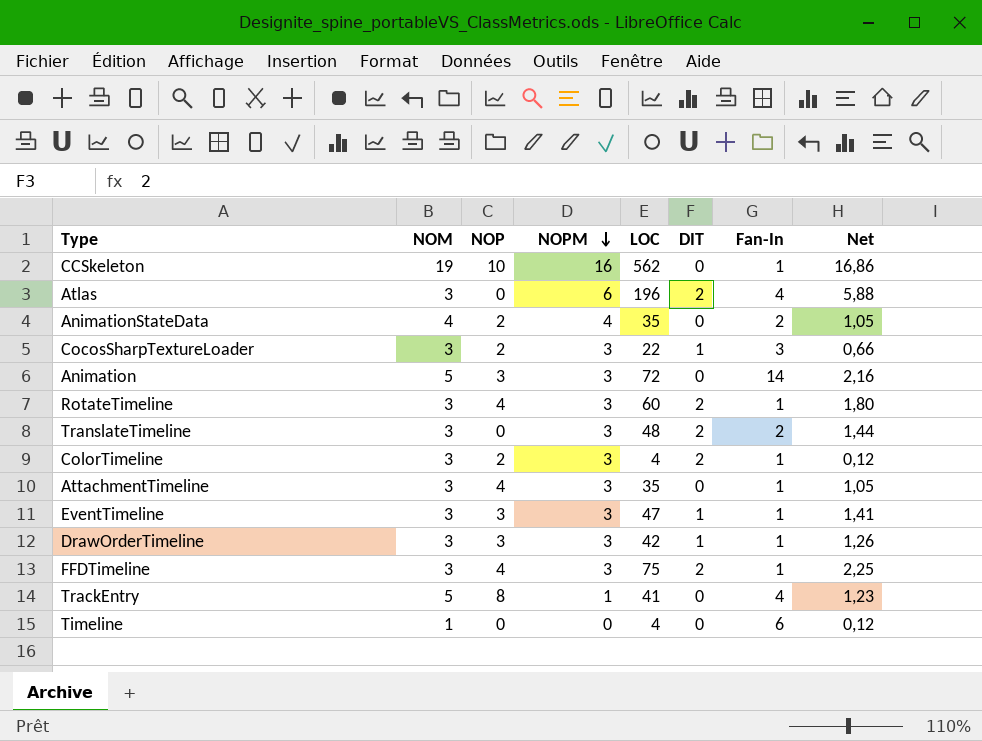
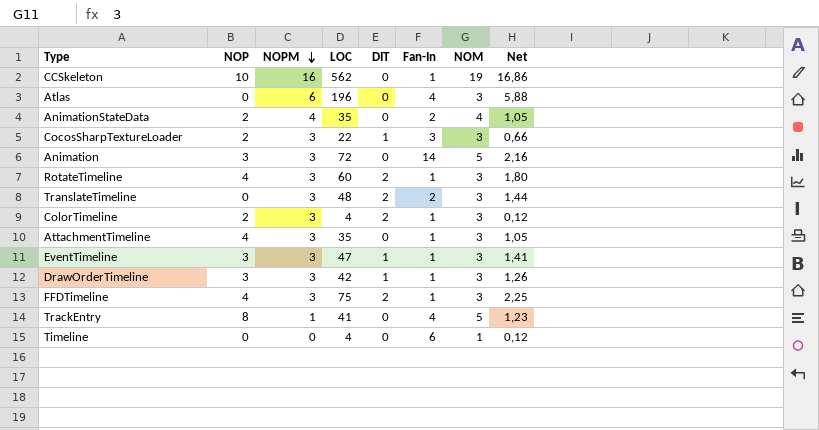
column NOM | position: 2 -> 7
Atlas | DIT: 2 -> 0

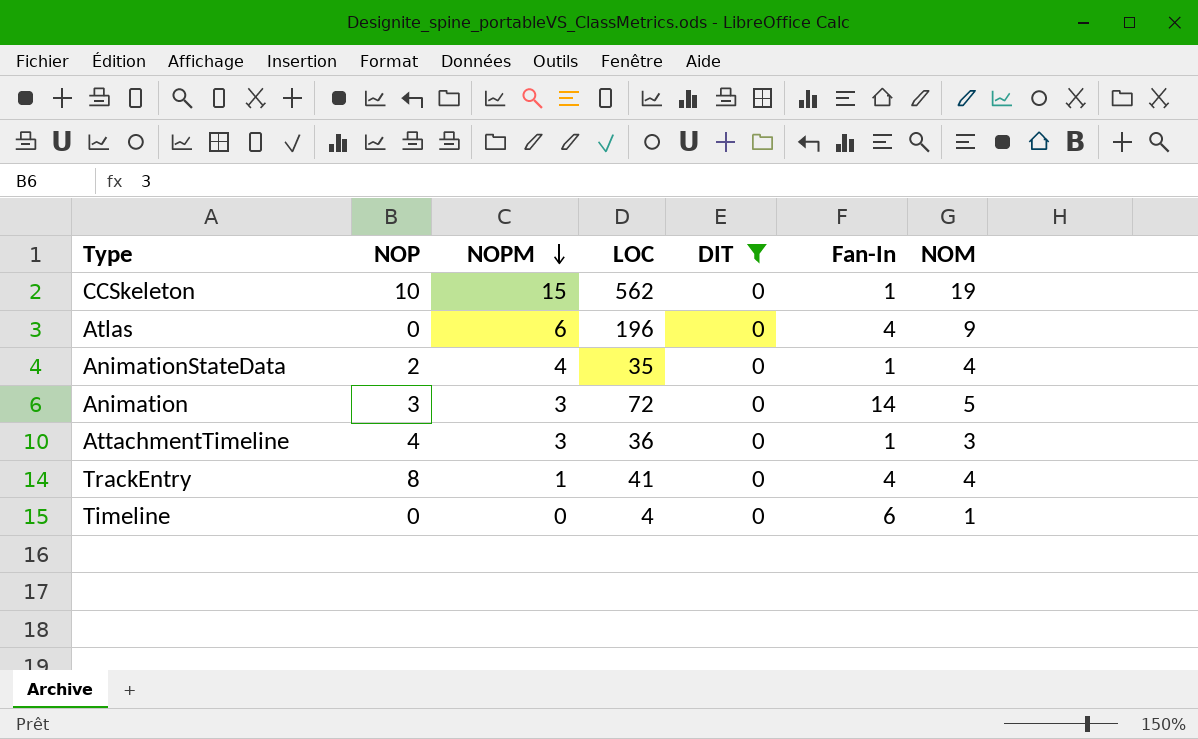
filter: none -> DIT = 0
column Net | formula: [LOC] * 0,03 -> none
CCSkeleton | NOPM: 16 -> 15
Atlas | NOM: 3 -> 9
AnimationStateData | Fan-In: 2 -> 1
AttachmentTimeline | LOC: 35 -> 36
TrackEntry | NOM: 5 -> 4

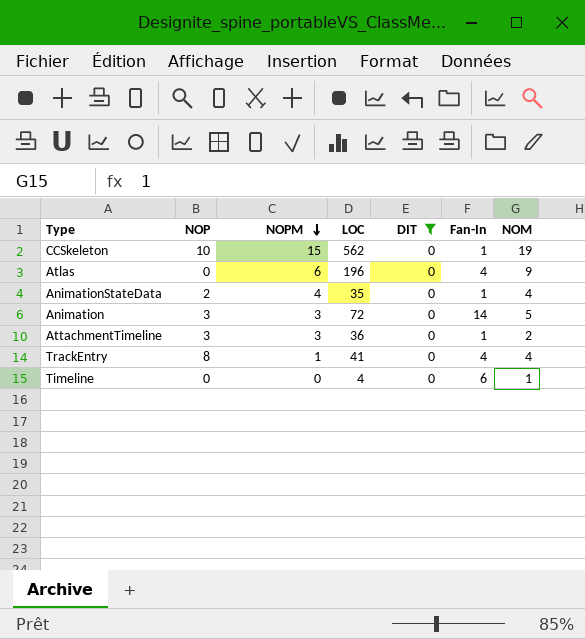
AttachmentTimeline | NOP: 4 -> 3
AttachmentTimeline | NOM: 3 -> 2

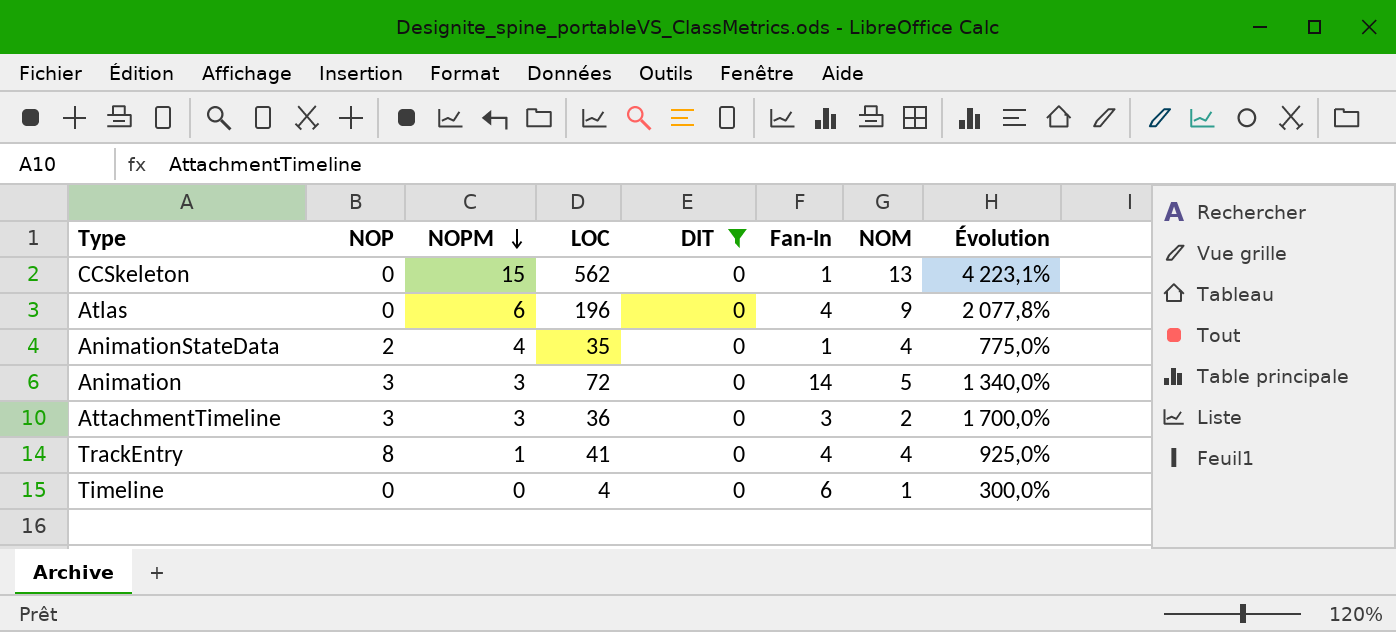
column Évolution | formula: none -> ([LOC] - [NOM]) / [NOM]
CCSkeleton | NOP: 10 -> 0
CCSkeleton | NOM: 19 -> 13
AttachmentTimeline | Fan-In: 1 -> 3

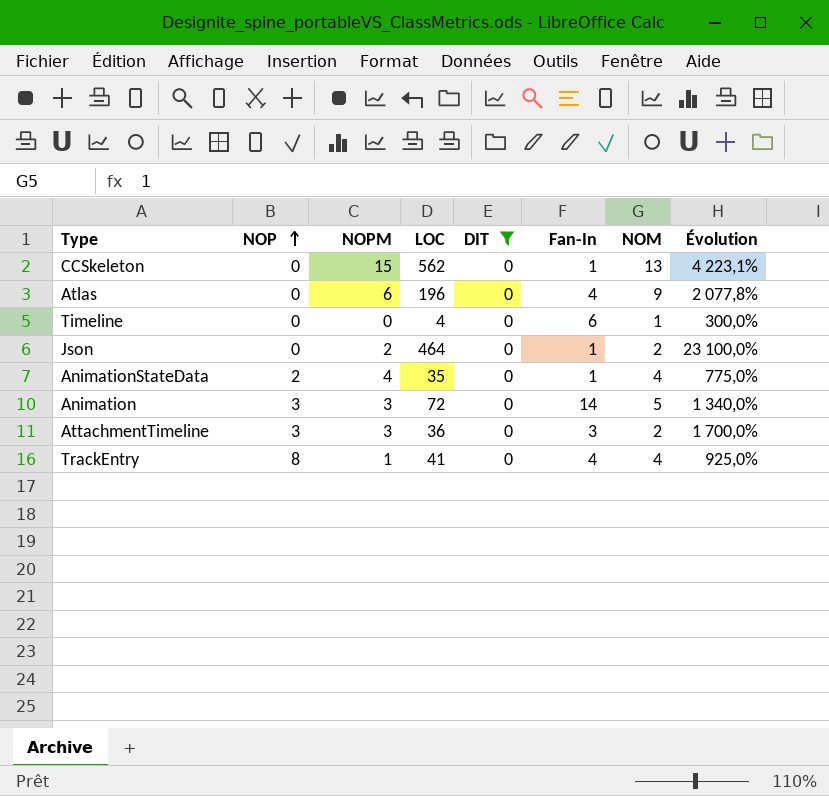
row order: NOPM descending -> NOP ascending
row Json: none -> 0 | 2 | 464 | 0 | 1 | 2 | 23 100,0%

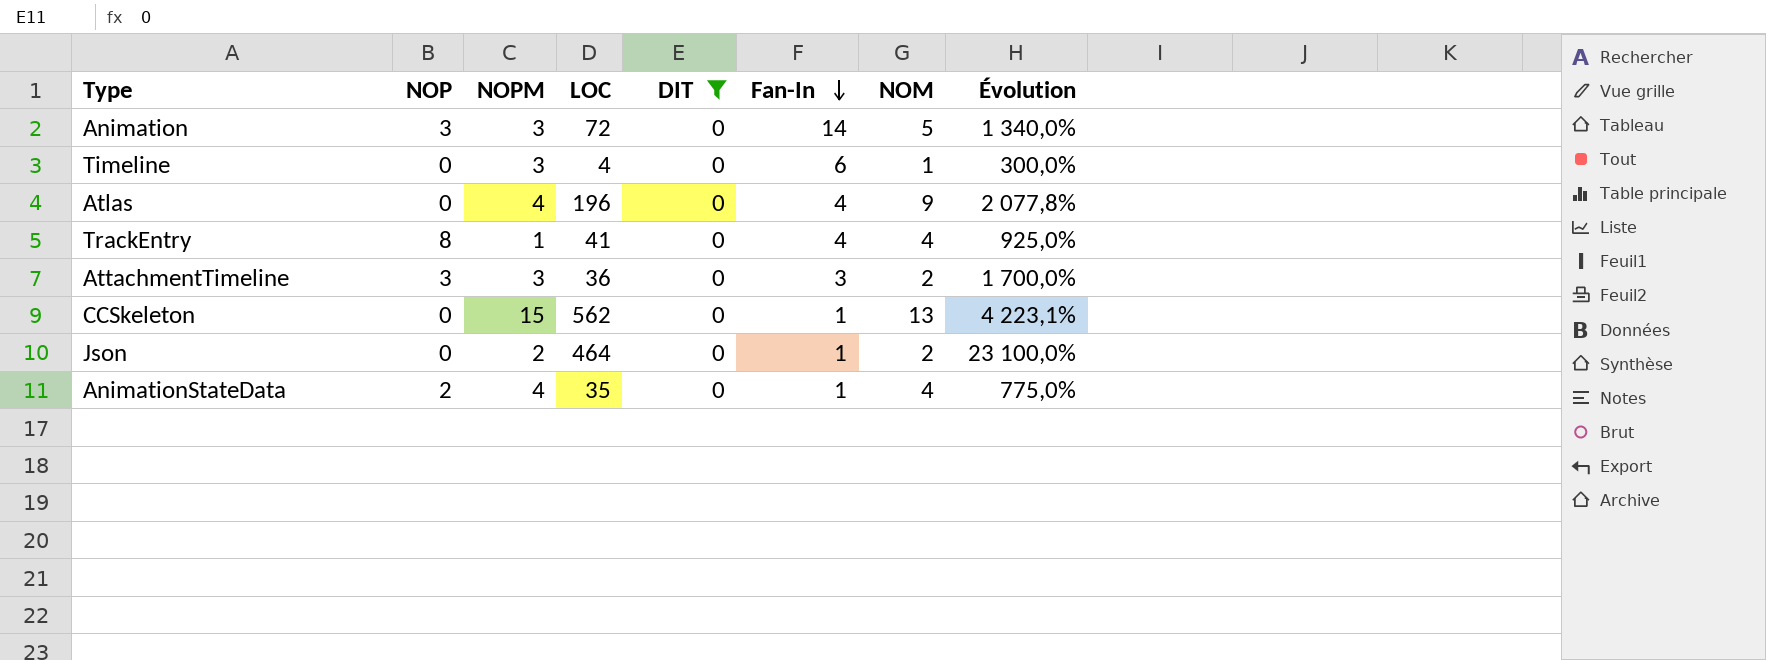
row order: NOP ascending -> Fan-In descending
Timeline | NOPM: 0 -> 3
Atlas | NOPM: 6 -> 4

